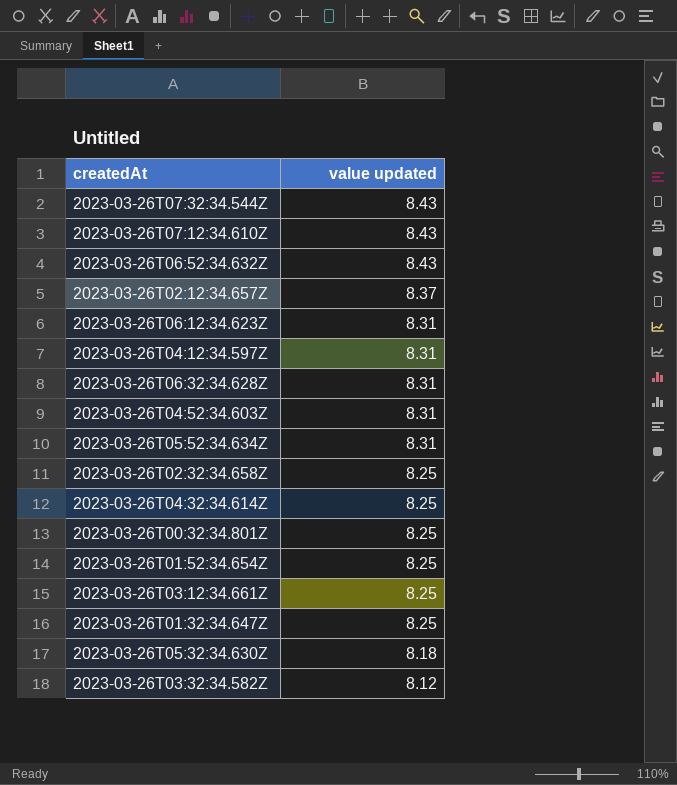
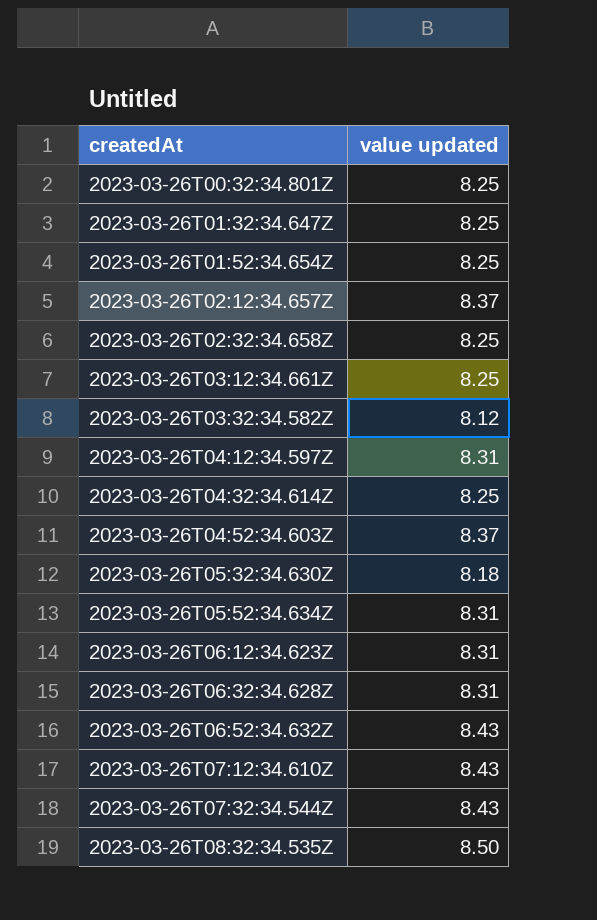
row order: value updated descending -> createdAt ascending
2023-03-26T04:52:34.603Z | value updated: 8.31 -> 8.37
row 2023-03-26T08:32:34.535Z: none -> 8.50

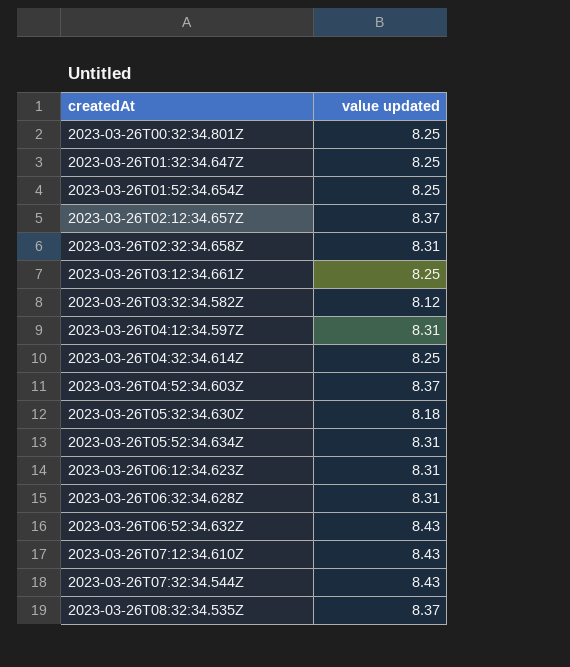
2023-03-26T02:32:34.658Z | value updated: 8.25 -> 8.31
2023-03-26T08:32:34.535Z | value updated: 8.50 -> 8.37

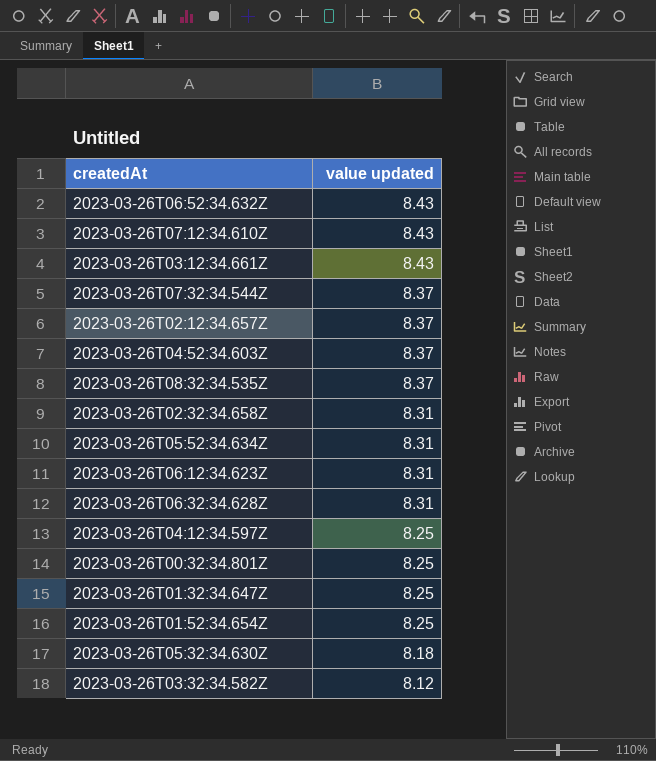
row order: createdAt ascending -> value updated descending
row 2023-03-26T04:32:34.614Z: 8.25 -> none
2023-03-26T03:12:34.661Z | value updated: 8.25 -> 8.43
2023-03-26T07:32:34.544Z | value updated: 8.43 -> 8.37
2023-03-26T04:12:34.597Z | value updated: 8.31 -> 8.25

